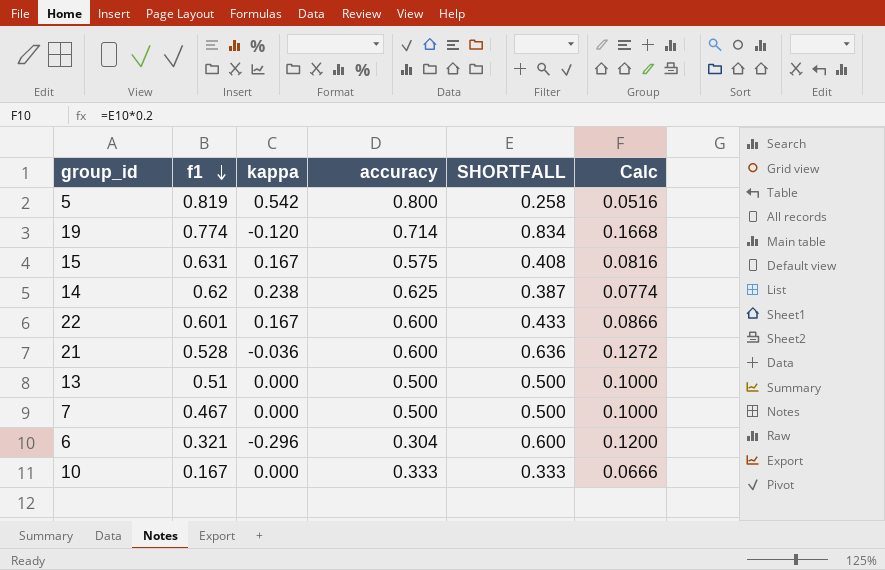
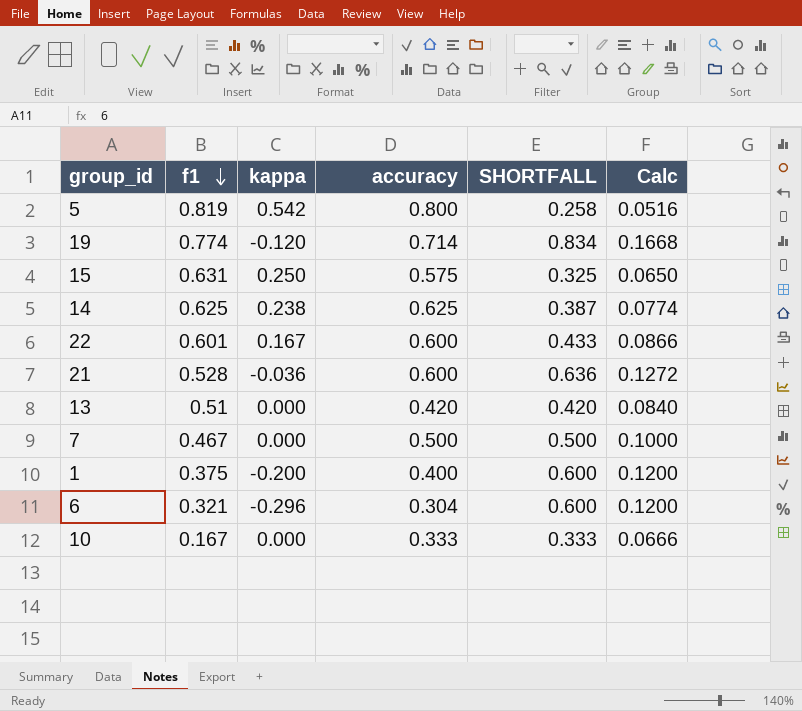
15 | kappa: 0.167 -> 0.250
15 | SHORTFALL: 0.408 -> 0.325
15 | Calc: 0.0816 -> 0.0650
14 | f1: 0.62 -> 0.625
13 | accuracy: 0.500 -> 0.420
13 | SHORTFALL: 0.500 -> 0.420
13 | Calc: 0.1000 -> 0.0840
row 1: none -> 0.375 | -0.200 | 0.400 | 0.600 | 0.1200

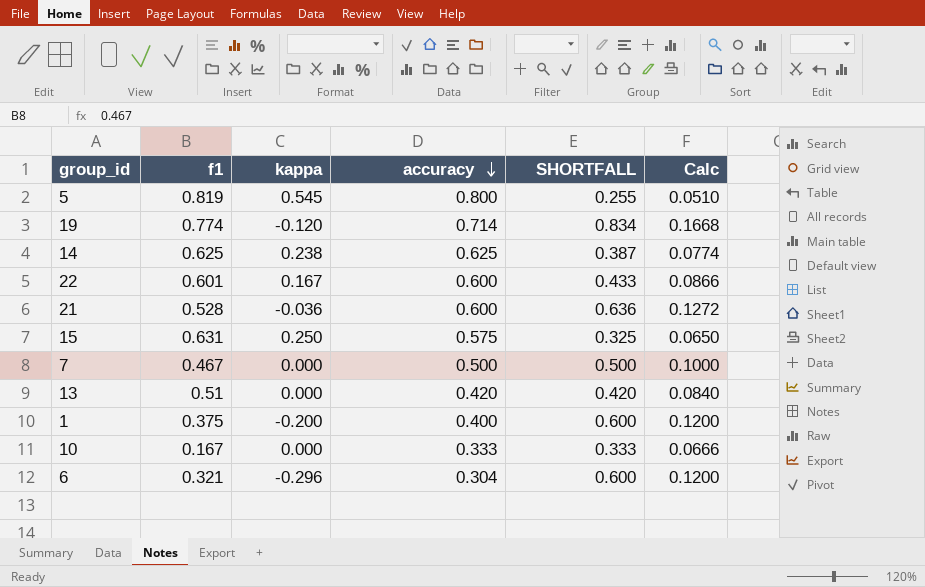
row order: f1 descending -> accuracy descending
5 | kappa: 0.542 -> 0.545
5 | SHORTFALL: 0.258 -> 0.255
5 | Calc: 0.0516 -> 0.0510

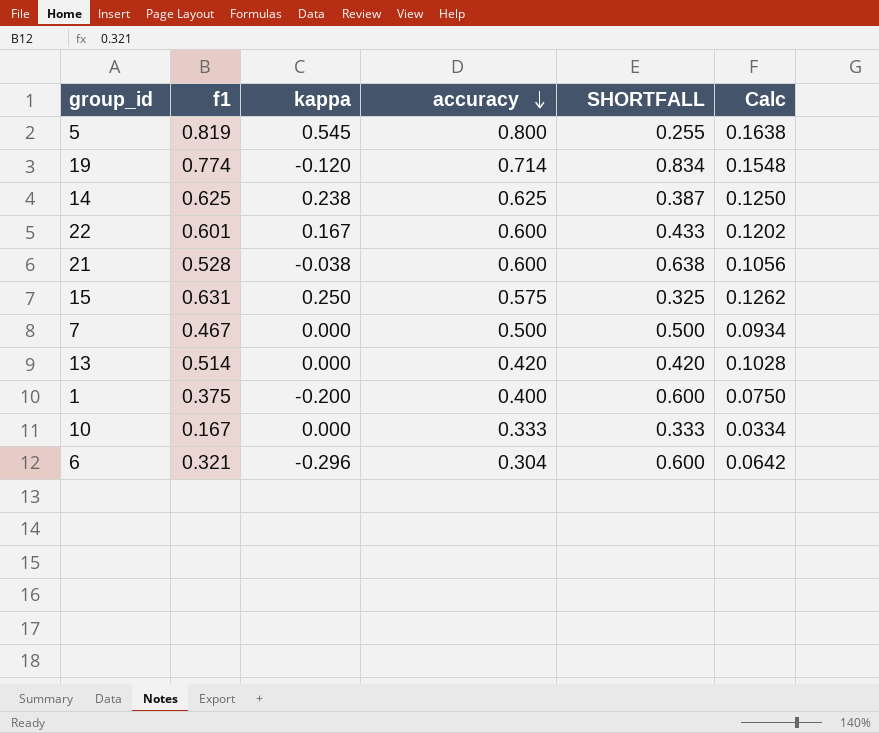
column Calc | formula: [SHORTFALL] * 0.2 -> [f1] * 0.2
21 | kappa: -0.036 -> -0.038
21 | SHORTFALL: 0.636 -> 0.638
13 | f1: 0.51 -> 0.514

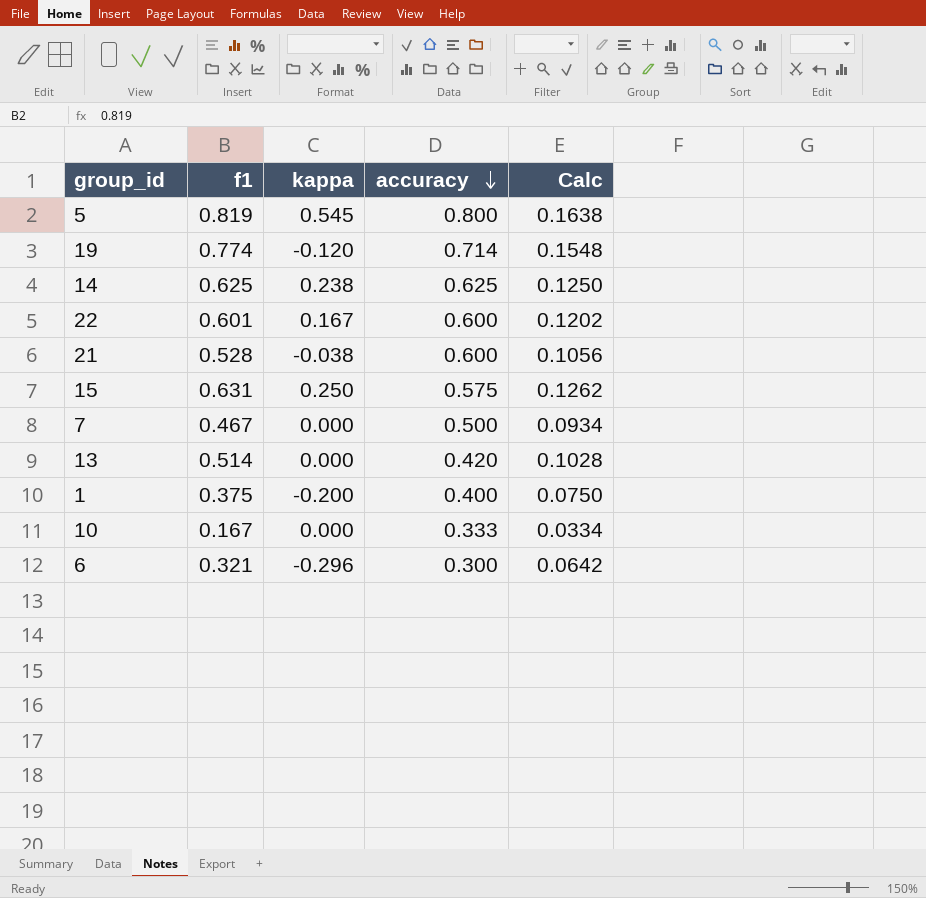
column SHORTFALL | formula: [accuracy] - [kappa] -> none
6 | accuracy: 0.304 -> 0.300

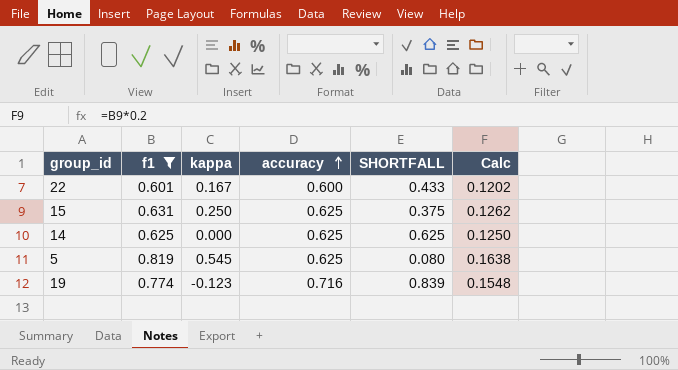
filter: none -> f1 >= 0.601
row order: accuracy descending -> accuracy ascending
column SHORTFALL | formula: none -> [accuracy] - [kappa]
15 | accuracy: 0.575 -> 0.625
14 | kappa: 0.238 -> 0.000
5 | accuracy: 0.800 -> 0.625
19 | kappa: -0.120 -> -0.123
19 | accuracy: 0.714 -> 0.716

